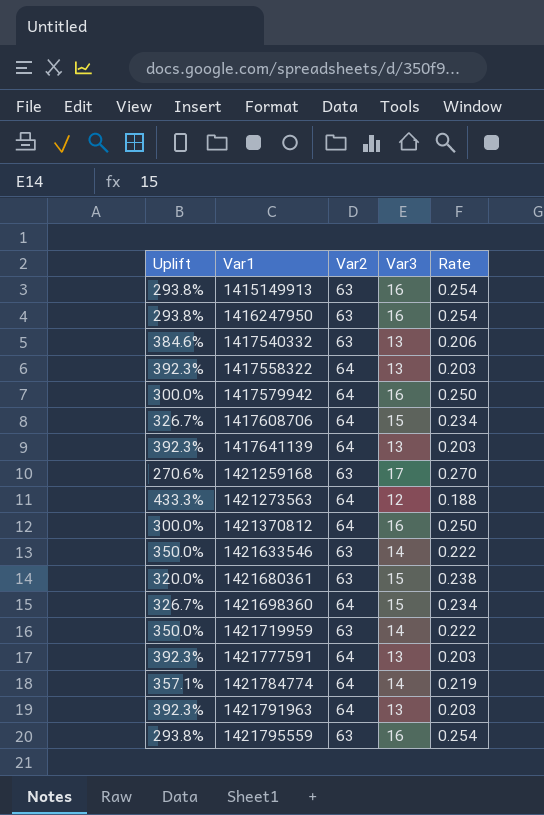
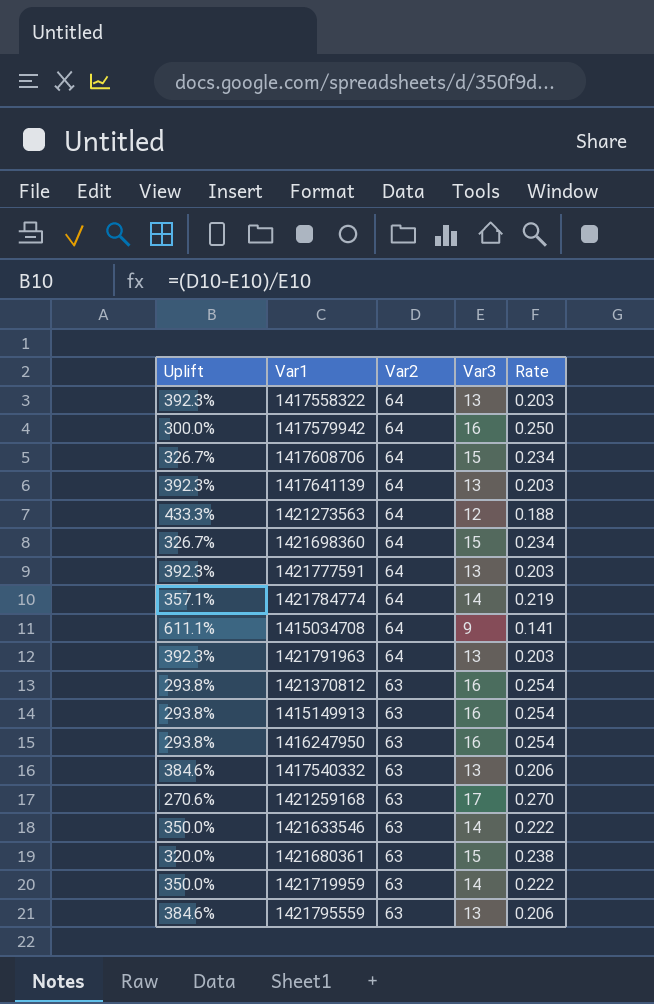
row order: Var1 ascending -> Var2 descending
row 1415034708: none -> 611.1% | 64 | 9 | 0.141
1421370812 | Uplift: 300.0% -> 293.8%
1421370812 | Var2: 64 -> 63
1421370812 | Rate: 0.250 -> 0.254
1421795559 | Uplift: 293.8% -> 384.6%
1421795559 | Var3: 16 -> 13
1421795559 | Rate: 0.254 -> 0.206

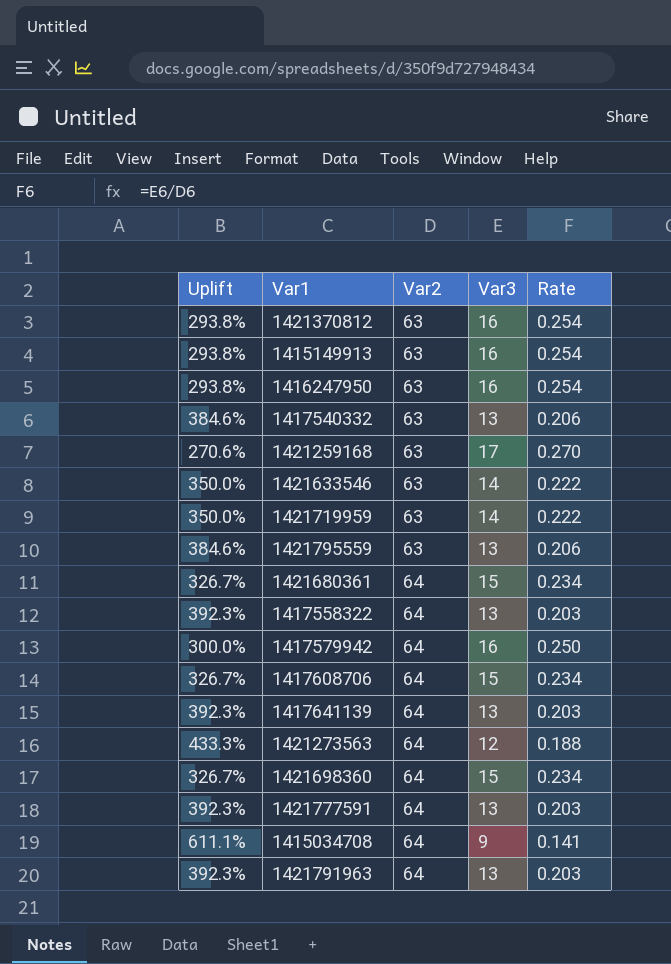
row order: Var2 descending -> Var2 ascending
row 1421784774: 357.1% | 64 | 14 | 0.219 -> none
1421680361 | Uplift: 320.0% -> 326.7%
1421680361 | Var2: 63 -> 64
1421680361 | Rate: 0.238 -> 0.234

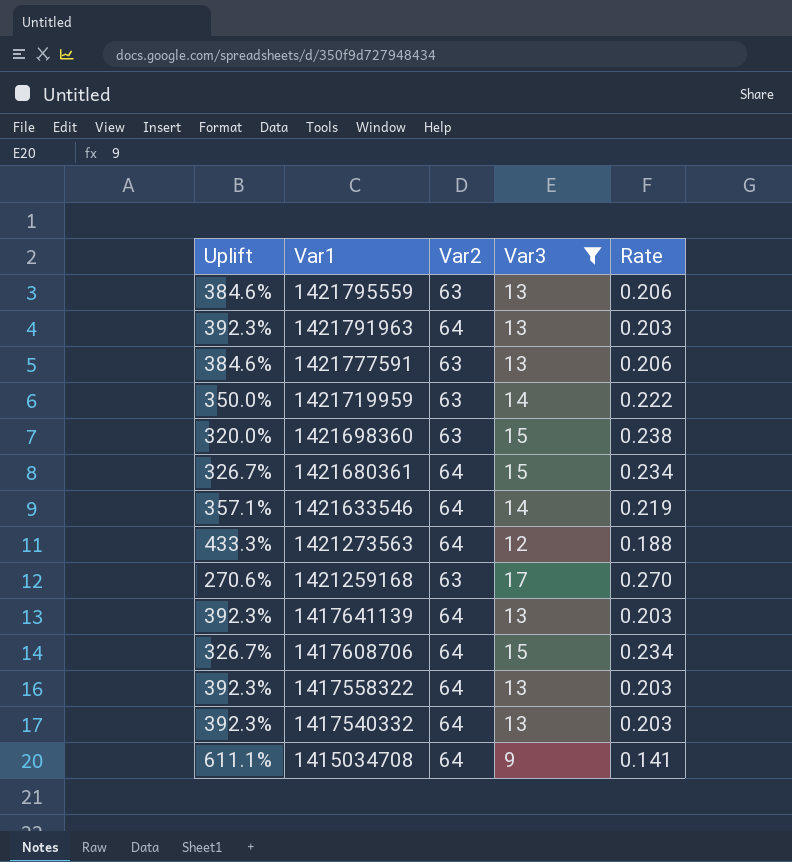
filter: none -> Var3 != 16
row order: Var2 ascending -> Var1 descending
1421777591 | Uplift: 392.3% -> 384.6%
1421777591 | Var2: 64 -> 63
1421777591 | Rate: 0.203 -> 0.206
1421698360 | Uplift: 326.7% -> 320.0%
1421698360 | Var2: 64 -> 63
1421698360 | Rate: 0.234 -> 0.238
1421633546 | Uplift: 350.0% -> 357.1%
1421633546 | Var2: 63 -> 64
1421633546 | Rate: 0.222 -> 0.219
1417540332 | Uplift: 384.6% -> 392.3%
1417540332 | Var2: 63 -> 64
1417540332 | Rate: 0.206 -> 0.203

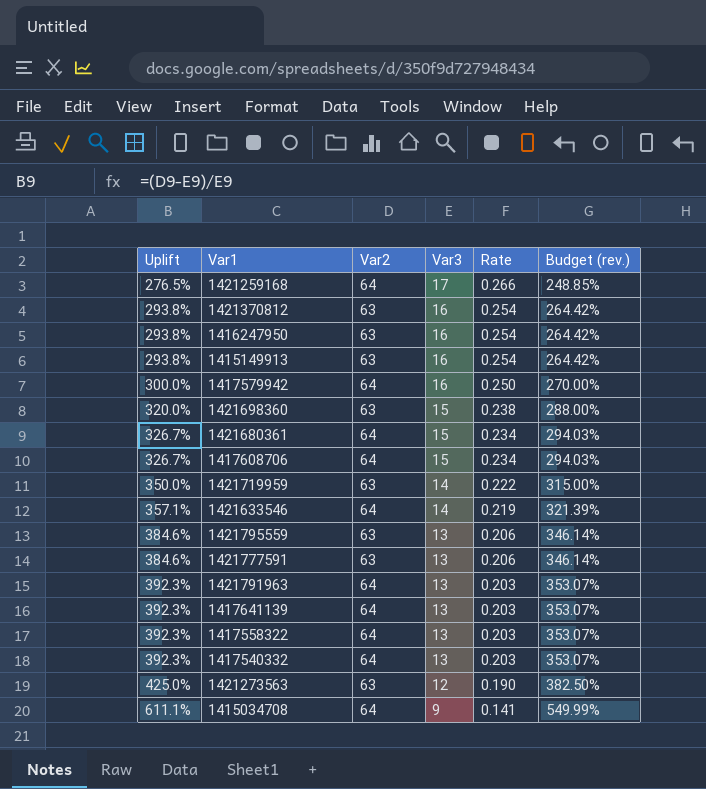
filter: Var3 != 16 -> none
row order: Var1 descending -> Uplift ascending
column Budget (rev.) | formula: none -> [Uplift] * 0.9
1421259168 | Uplift: 270.6% -> 276.5%
1421259168 | Var2: 63 -> 64
1421259168 | Rate: 0.270 -> 0.266
1421273563 | Uplift: 433.3% -> 425.0%
1421273563 | Var2: 64 -> 63
1421273563 | Rate: 0.188 -> 0.190

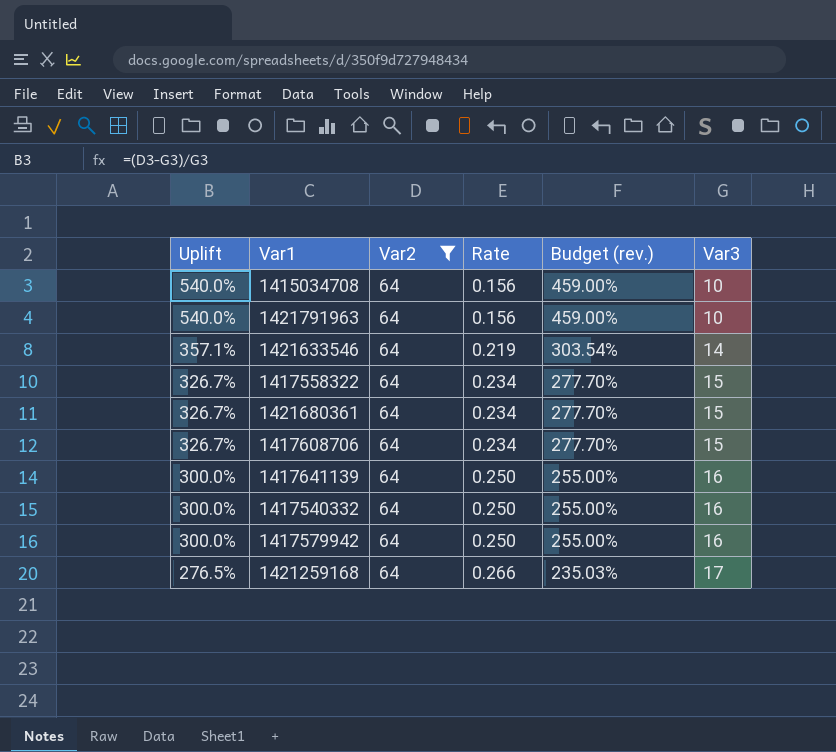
filter: none -> Var2 = 64
row order: Uplift ascending -> Uplift descending
column Budget (rev.) | formula: [Uplift] * 0.9 -> [Uplift] * 0.85
column Var3 | position: 4 -> 6
1415034708 | Uplift: 611.1% -> 540.0%
1415034708 | Rate: 0.141 -> 0.156
1415034708 | Var3: 9 -> 10
1421791963 | Uplift: 392.3% -> 540.0%
1421791963 | Rate: 0.203 -> 0.156
1421791963 | Var3: 13 -> 10
1417558322 | Uplift: 392.3% -> 326.7%
1417558322 | Rate: 0.203 -> 0.234
1417558322 | Var3: 13 -> 15
1417641139 | Uplift: 392.3% -> 300.0%
1417641139 | Rate: 0.203 -> 0.250
1417641139 | Var3: 13 -> 16
1417540332 | Uplift: 392.3% -> 300.0%
1417540332 | Rate: 0.203 -> 0.250
1417540332 | Var3: 13 -> 16

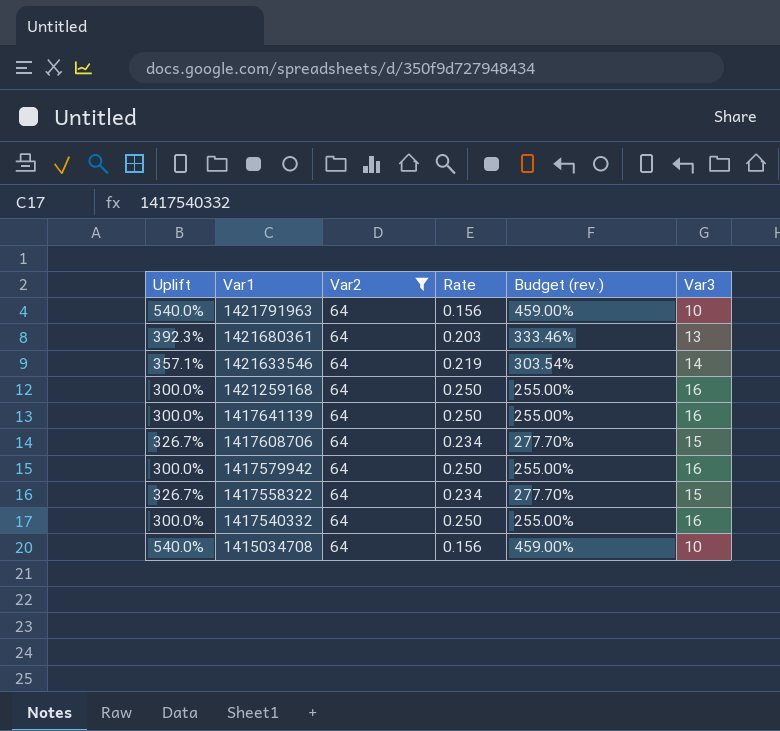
row order: Uplift descending -> Var1 descending
1421680361 | Uplift: 326.7% -> 392.3%
1421680361 | Rate: 0.234 -> 0.203
1421680361 | Budget (rev.): 277.70% -> 333.46%
1421680361 | Var3: 15 -> 13
1421259168 | Uplift: 276.5% -> 300.0%
1421259168 | Rate: 0.266 -> 0.250
1421259168 | Budget (rev.): 235.03% -> 255.00%
1421259168 | Var3: 17 -> 16

